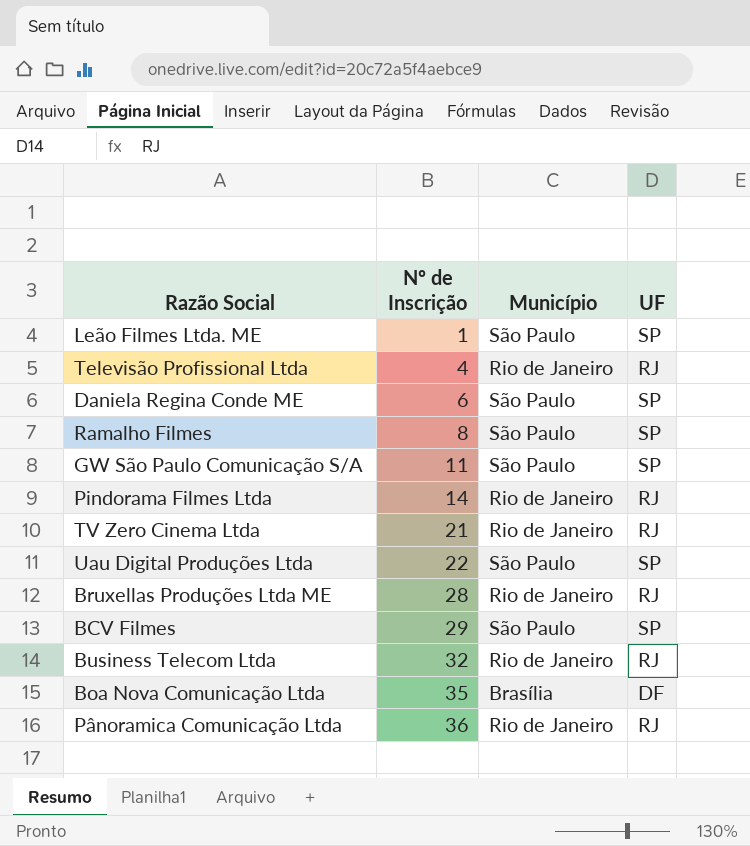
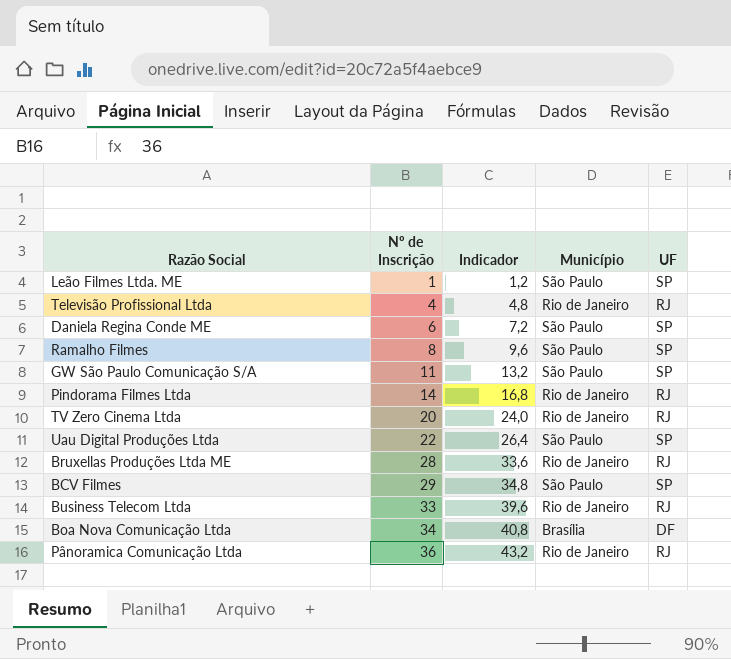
column Indicador | formula: none -> [Nº de Inscrição] * 1,2
TV Zero Cinema Ltda | Nº de Inscrição: 21 -> 20
Business Telecom Ltda | Nº de Inscrição: 32 -> 33
Boa Nova Comunicação Ltda | Nº de Inscrição: 35 -> 34

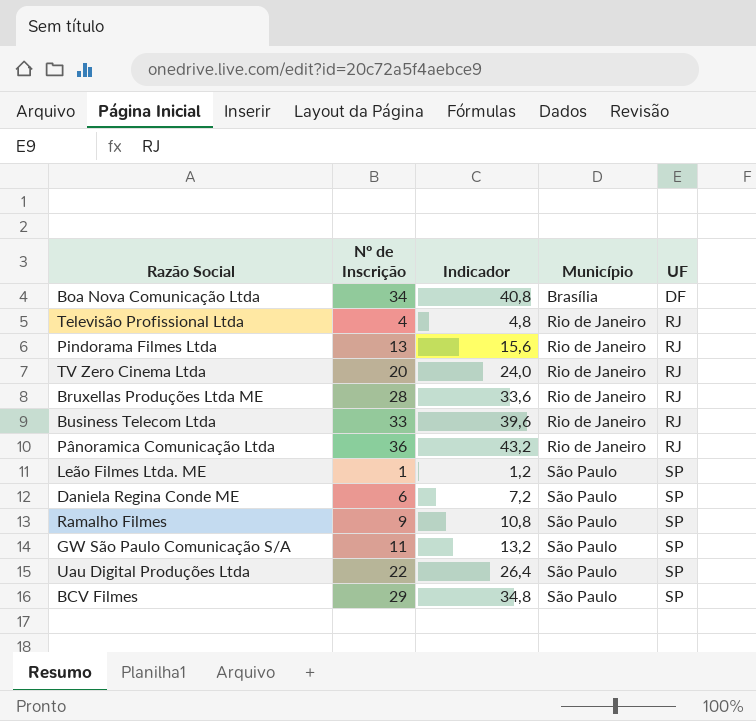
row order: Nº de Inscrição ascending -> Município ascending
Pindorama Filmes Ltda | Nº de Inscrição: 14 -> 13
Pindorama Filmes Ltda | Indicador: 16,8 -> 15,6
Ramalho Filmes | Nº de Inscrição: 8 -> 9
Ramalho Filmes | Indicador: 9,6 -> 10,8

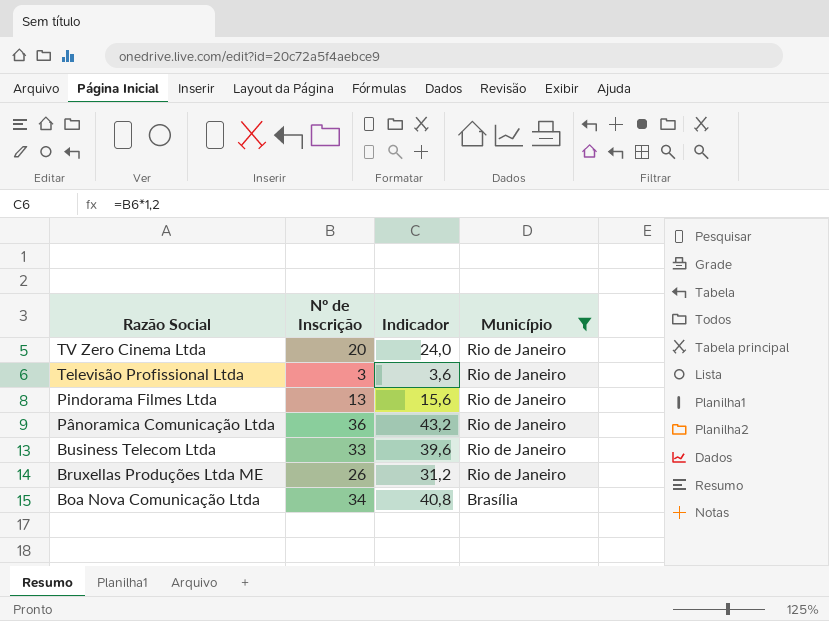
filter: none -> Município != São Paulo
row order: Município ascending -> Razão Social descending
column UF | position: 5 -> none
Televisão Profissional Ltda | Nº de Inscrição: 4 -> 3
Televisão Profissional Ltda | Indicador: 4,8 -> 3,6
Bruxellas Produções Ltda ME | Nº de Inscrição: 28 -> 26
Bruxellas Produções Ltda ME | Indicador: 33,6 -> 31,2

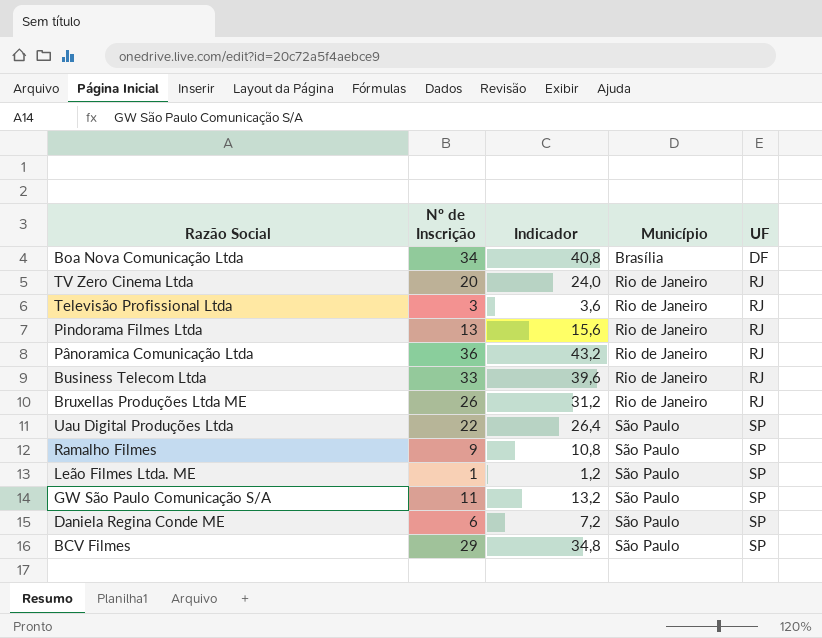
filter: Município != São Paulo -> none
row order: Razão Social descending -> Município ascending
column UF | position: none -> 5

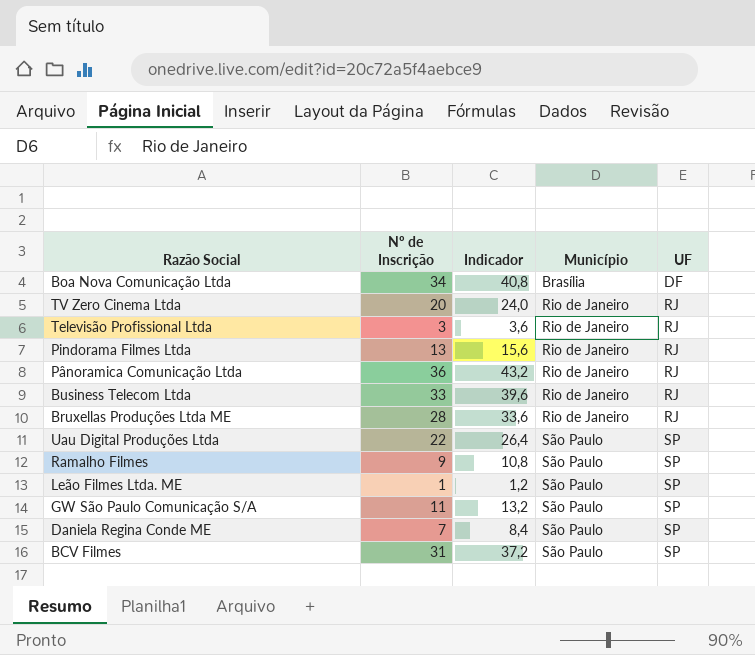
Bruxellas Produções Ltda ME | Nº de Inscrição: 26 -> 28
Bruxellas Produções Ltda ME | Indicador: 31,2 -> 33,6
Daniela Regina Conde ME | Nº de Inscrição: 6 -> 7
Daniela Regina Conde ME | Indicador: 7,2 -> 8,4
BCV Filmes | Nº de Inscrição: 29 -> 31
BCV Filmes | Indicador: 34,8 -> 37,2

